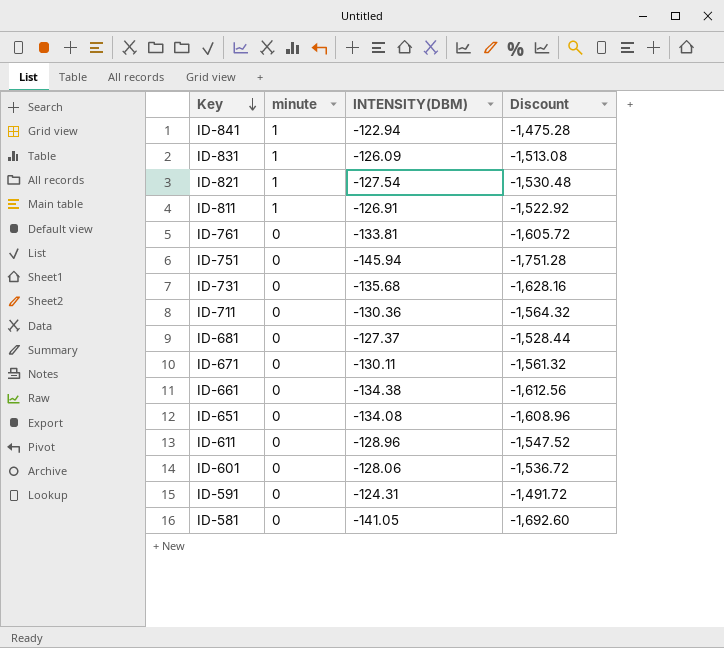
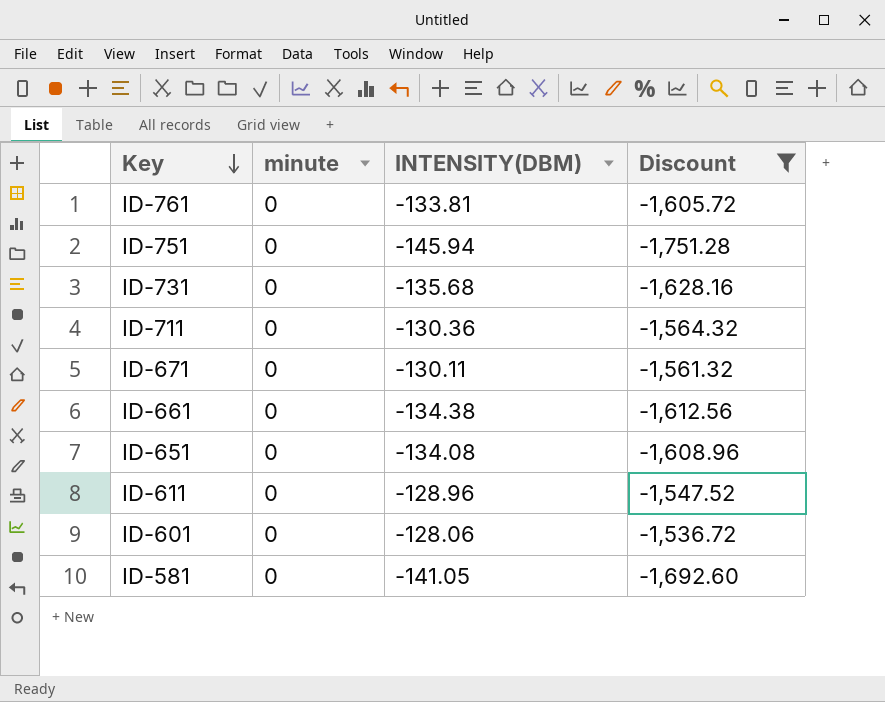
filter: none -> Discount <= -1,536.72

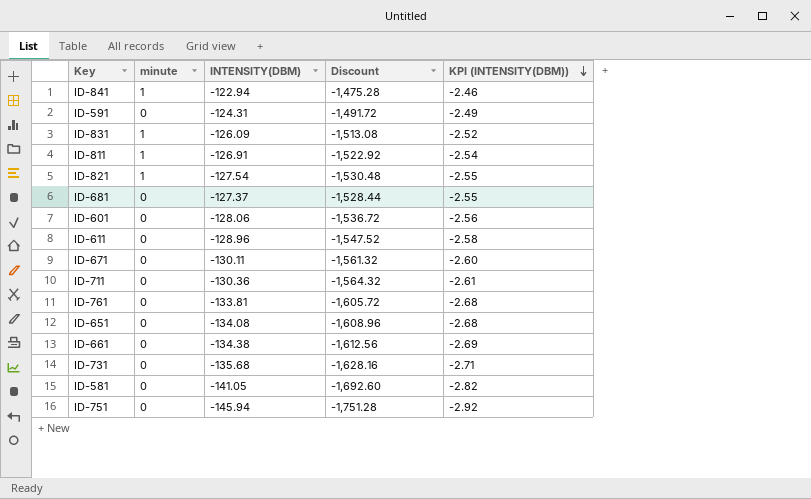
filter: Discount <= -1,536.72 -> none
row order: Key descending -> KPI (INTENSITY(DBM)) descending
column KPI (INTENSITY(DBM)) | formula: none -> [INTENSITY(DBM)] * 0.02

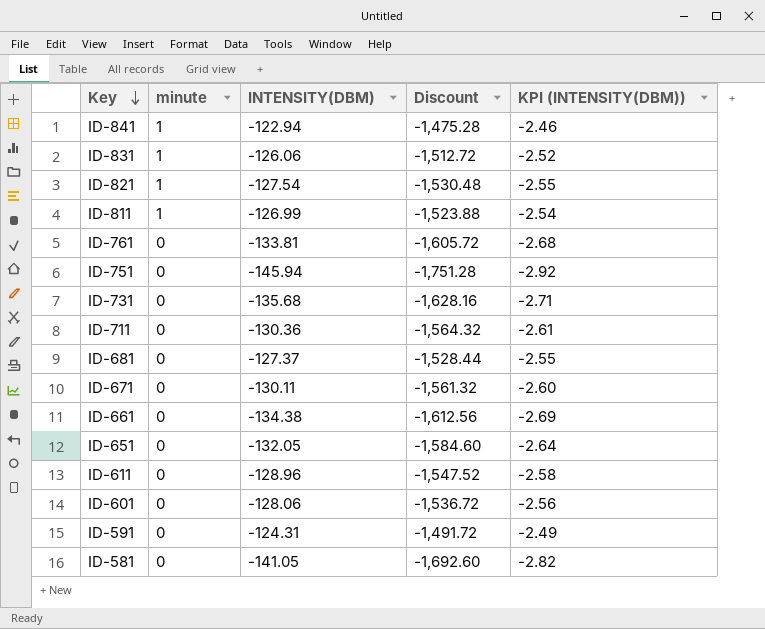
row order: KPI (INTENSITY(DBM)) descending -> Key descending
ID-831 | INTENSITY(DBM): -126.09 -> -126.06
ID-831 | Discount: -1,513.08 -> -1,512.72
ID-811 | INTENSITY(DBM): -126.91 -> -126.99
ID-811 | Discount: -1,522.92 -> -1,523.88
ID-651 | INTENSITY(DBM): -134.08 -> -132.05
ID-651 | Discount: -1,608.96 -> -1,584.60
ID-651 | KPI (INTENSITY(DBM)): -2.68 -> -2.64

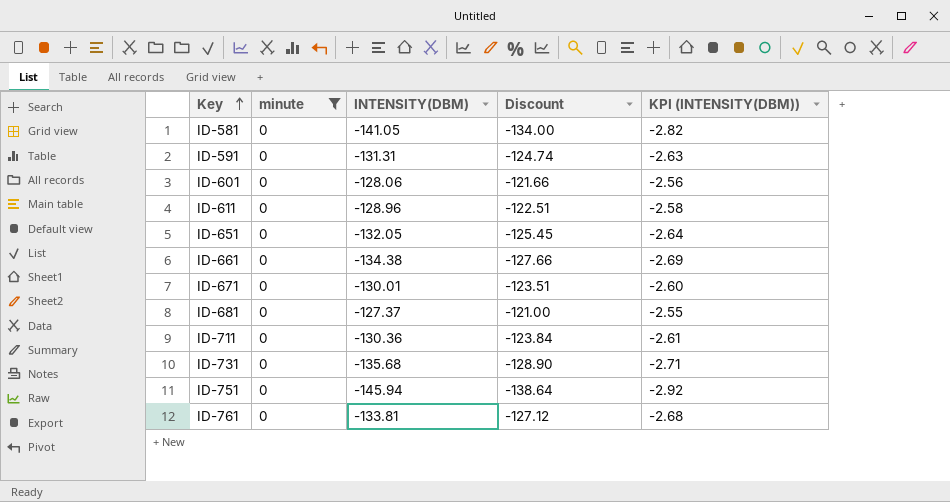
filter: none -> minute = 0
row order: Key descending -> Key ascending
column Discount | formula: [INTENSITY(DBM)] * 12 -> [INTENSITY(DBM)] * 0.95
ID-591 | INTENSITY(DBM): -124.31 -> -131.31
ID-591 | KPI (INTENSITY(DBM)): -2.49 -> -2.63
ID-671 | INTENSITY(DBM): -130.11 -> -130.01

